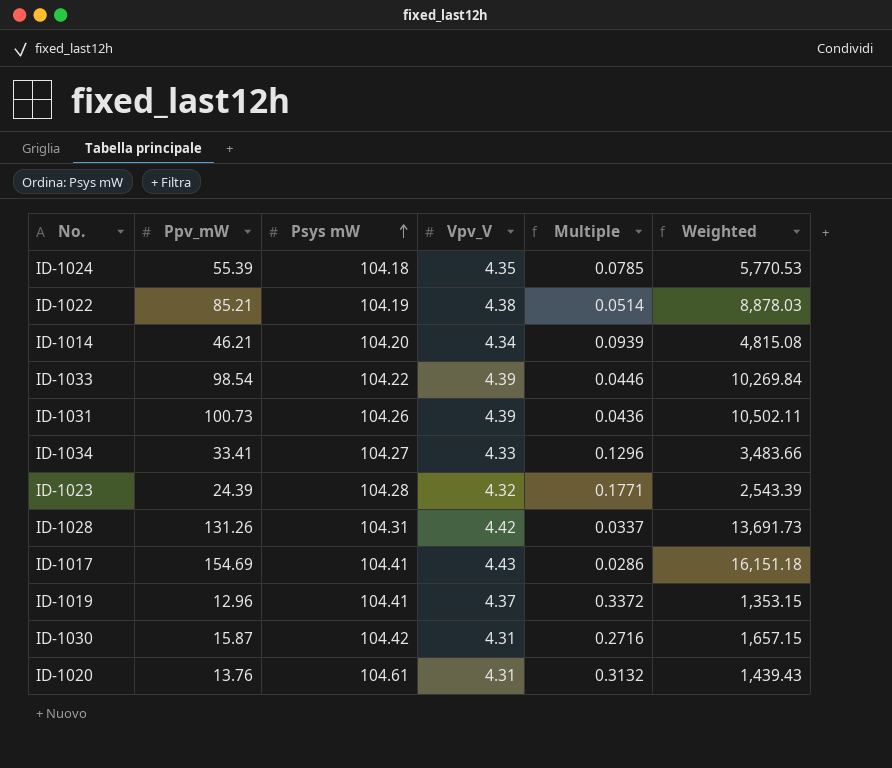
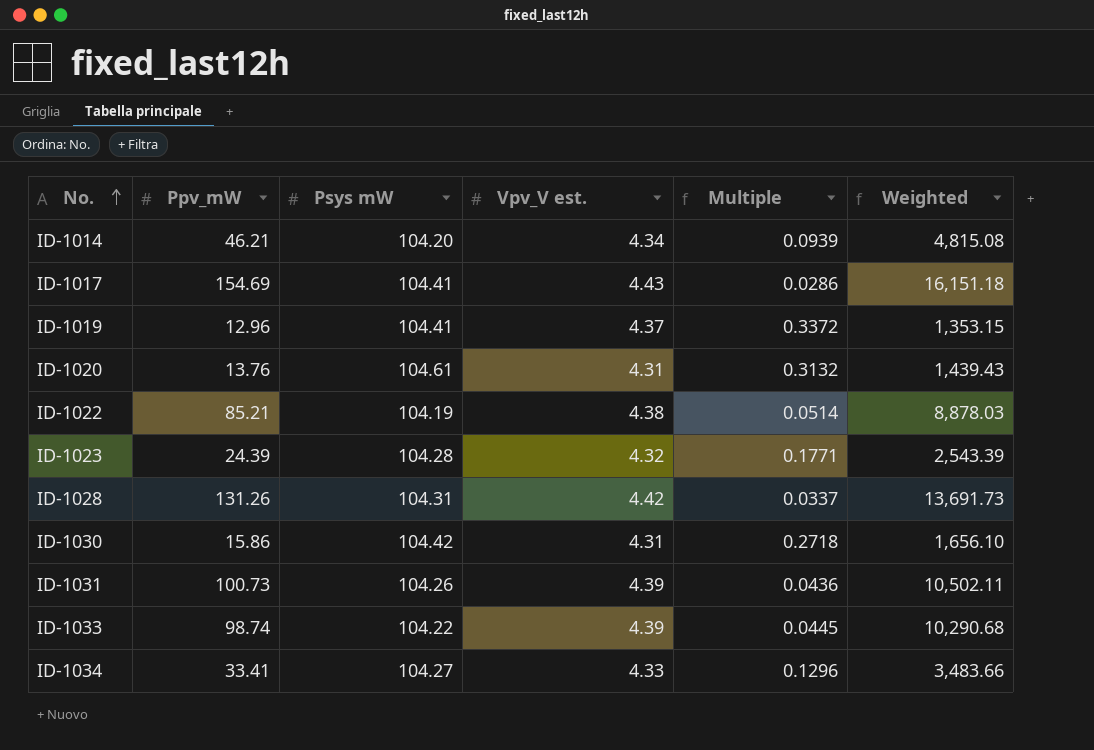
row order: Psys mW ascending -> No. ascending
column name: Vpv_V -> Vpv_V est.
row ID-1024: 55.39 | 104.18 | 4.35 | 0.0785 | 5,770.53 -> none
ID-1030 | Ppv_mW: 15.87 -> 15.86
ID-1030 | Multiple: 0.2716 -> 0.2718
ID-1030 | Weighted: 1,657.15 -> 1,656.10
ID-1033 | Ppv_mW: 98.54 -> 98.74
ID-1033 | Multiple: 0.0446 -> 0.0445
ID-1033 | Weighted: 10,269.84 -> 10,290.68

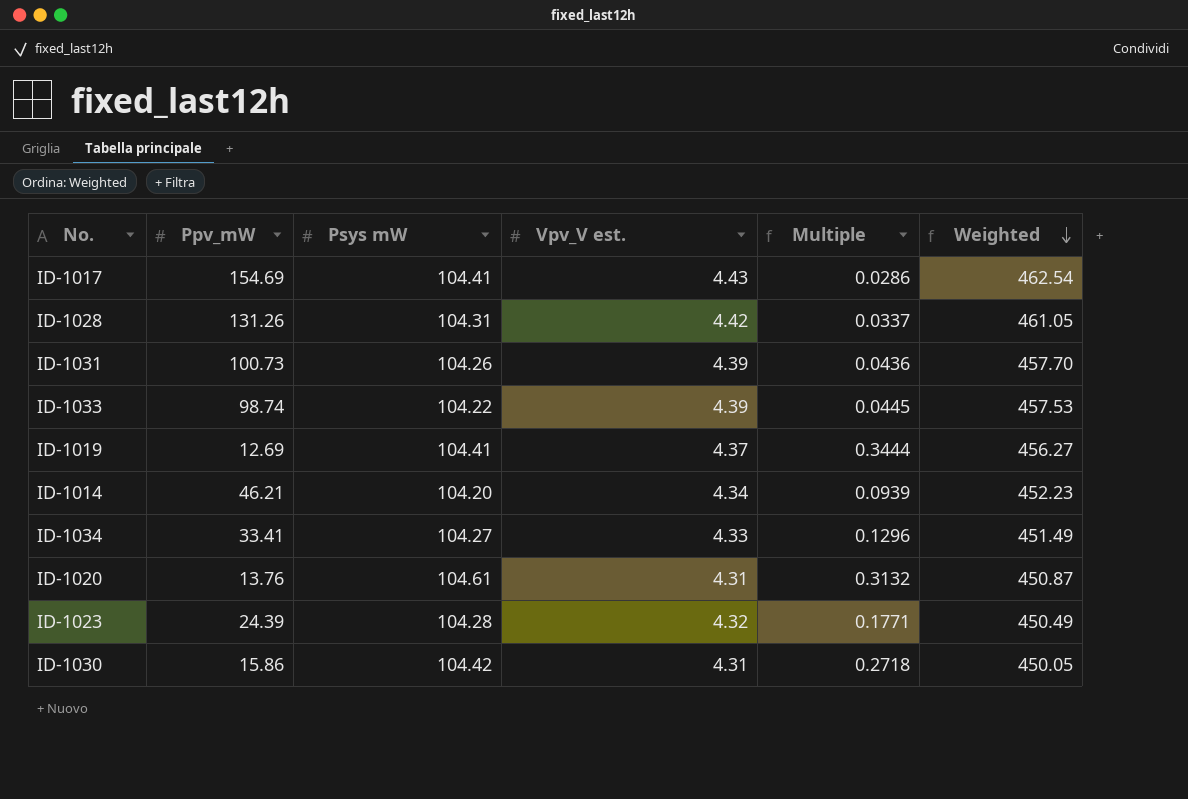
row order: No. ascending -> Weighted descending
column Weighted | formula: [Ppv_mW] * [Psys mW] -> [Psys mW] * [Vpv_V est.]
row ID-1022: 85.21 | 104.19 | 4.38 | 0.0514 | 8,878.03 -> none
ID-1019 | Ppv_mW: 12.96 -> 12.69
ID-1019 | Multiple: 0.3372 -> 0.3444

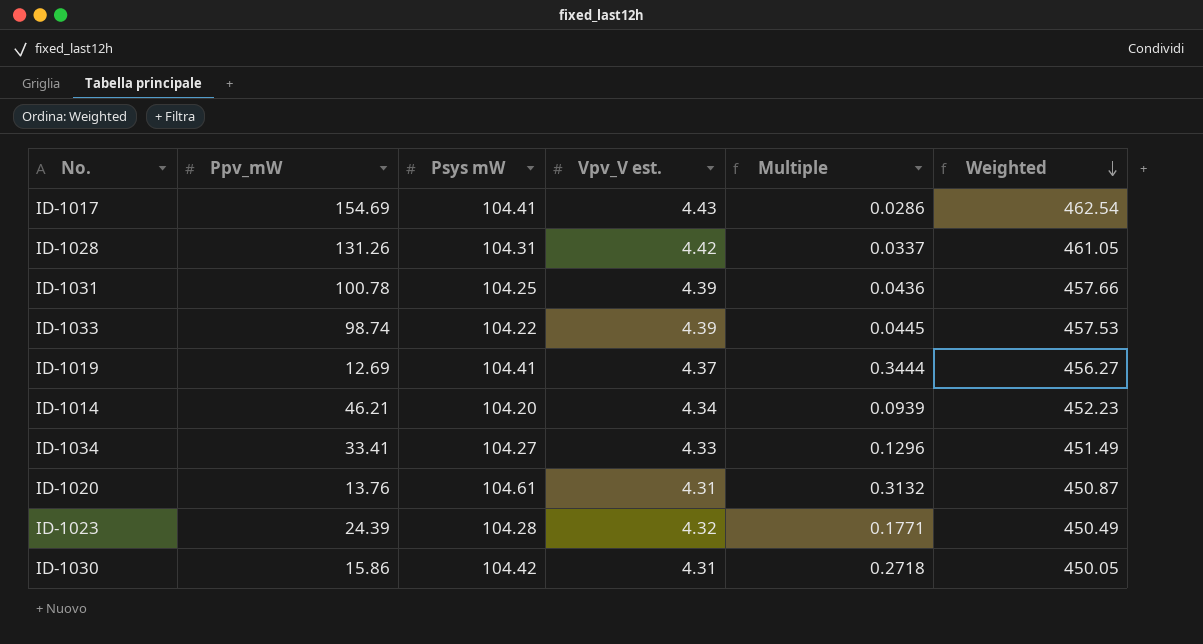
ID-1031 | Ppv_mW: 100.73 -> 100.78
ID-1031 | Psys mW: 104.26 -> 104.25
ID-1031 | Weighted: 457.70 -> 457.66

